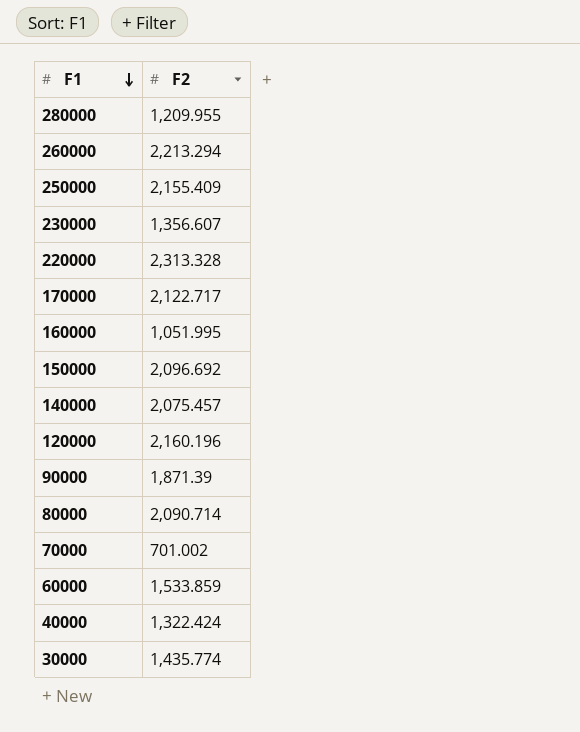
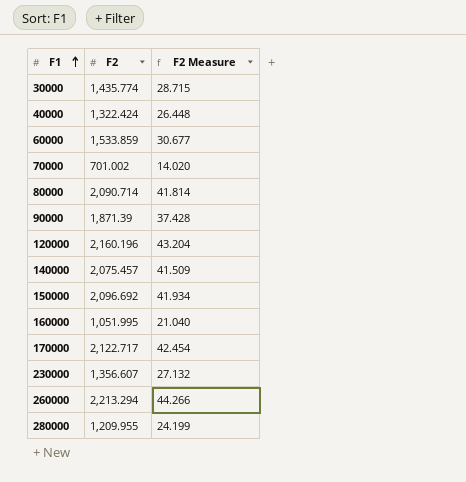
row order: F1 descending -> F1 ascending
column F2 Measure | formula: none -> [F2] * 0.02
row 250000: 2,155.409 -> none
row 220000: 2,313.328 -> none

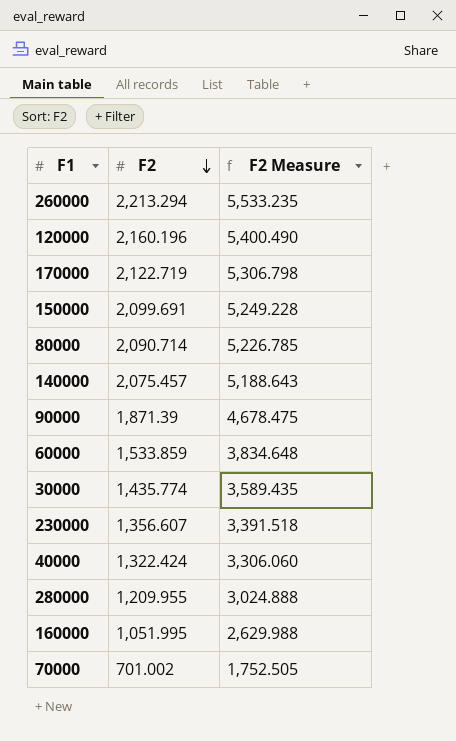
row order: F1 ascending -> F2 descending
column F2 Measure | formula: [F2] * 0.02 -> [F2] * 2.5
170000 | F2: 2,122.717 -> 2,122.719
150000 | F2: 2,096.692 -> 2,099.691

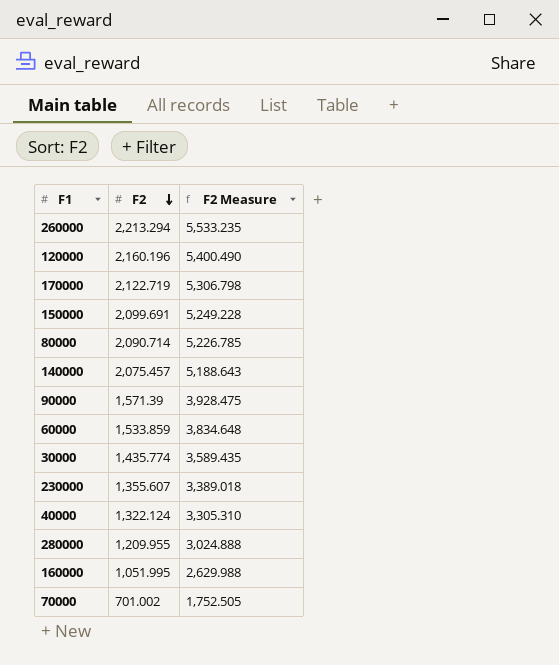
90000 | F2: 1,871.39 -> 1,571.39
90000 | F2 Measure: 4,678.475 -> 3,928.475
230000 | F2: 1,356.607 -> 1,355.607
230000 | F2 Measure: 3,391.518 -> 3,389.018
40000 | F2: 1,322.424 -> 1,322.124
40000 | F2 Measure: 3,306.060 -> 3,305.310

